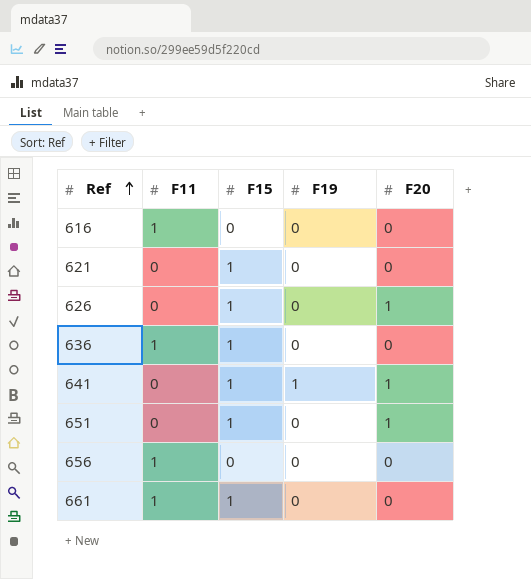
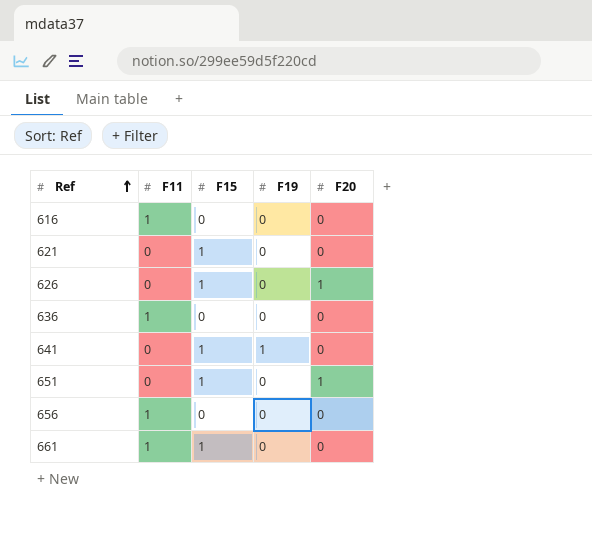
636 | F15: 1 -> 0
641 | F20: 1 -> 0

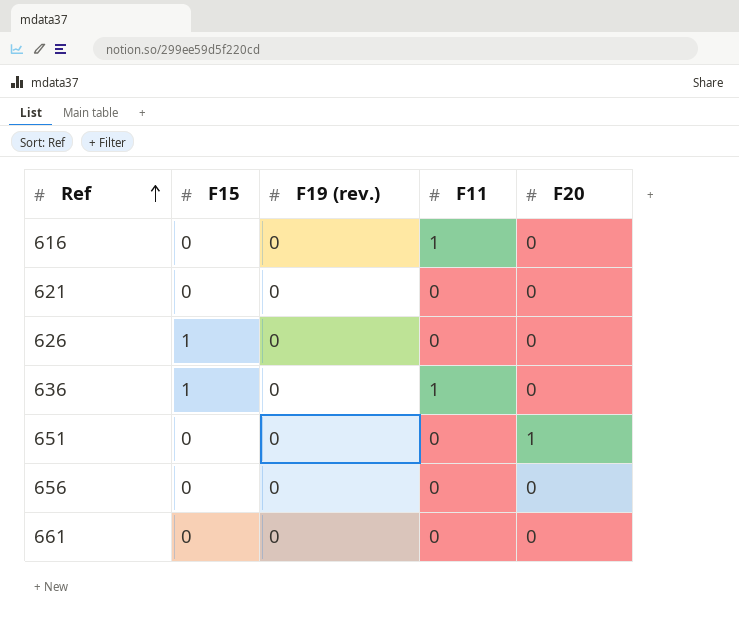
column name: F19 -> F19 (rev.)
column F11 | position: 2 -> 4
row 641: 0 | 1 | 1 | 0 -> none
621 | F15: 1 -> 0
626 | F20: 1 -> 0
636 | F15: 0 -> 1
651 | F15: 1 -> 0
656 | F11: 1 -> 0
661 | F15: 1 -> 0
661 | F11: 1 -> 0

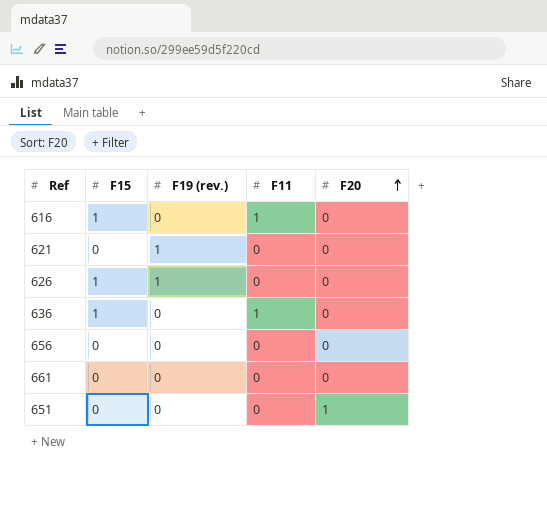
row order: Ref ascending -> F20 ascending
616 | F15: 0 -> 1
621 | F19 (rev.): 0 -> 1
626 | F19 (rev.): 0 -> 1

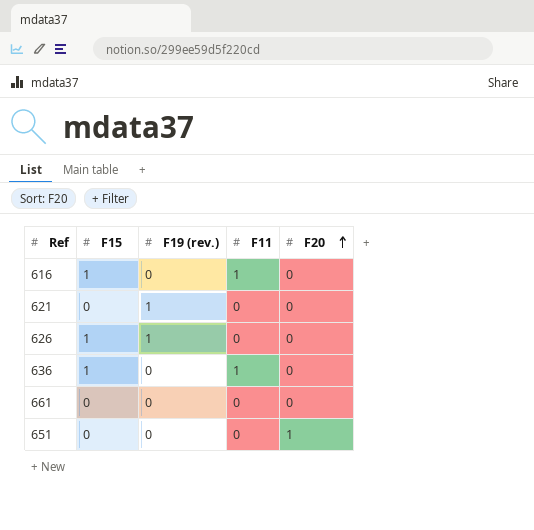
row 656: 0 | 0 | 0 | 0 -> none

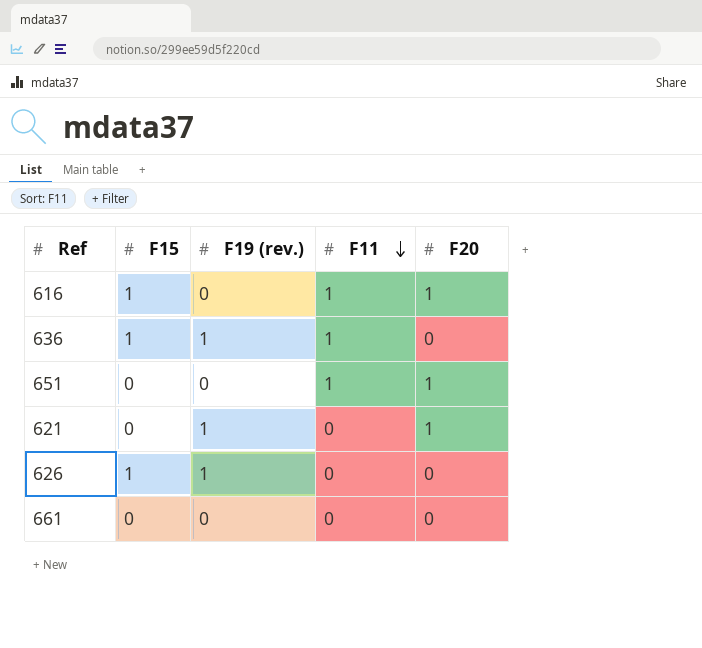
row order: F20 ascending -> F11 descending
616 | F20: 0 -> 1
636 | F19 (rev.): 0 -> 1
651 | F11: 0 -> 1
621 | F20: 0 -> 1

